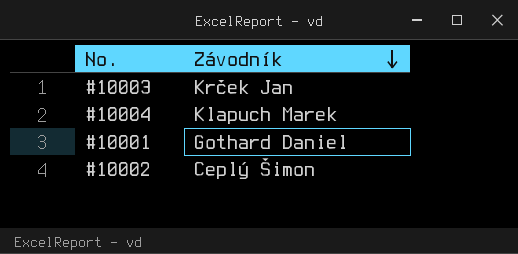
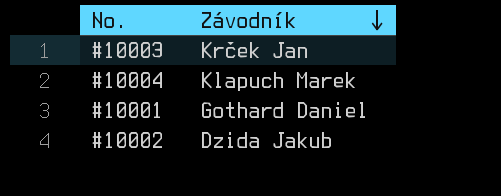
#10002 | Závodník: Ceplý Šimon -> Dzida Jakub

